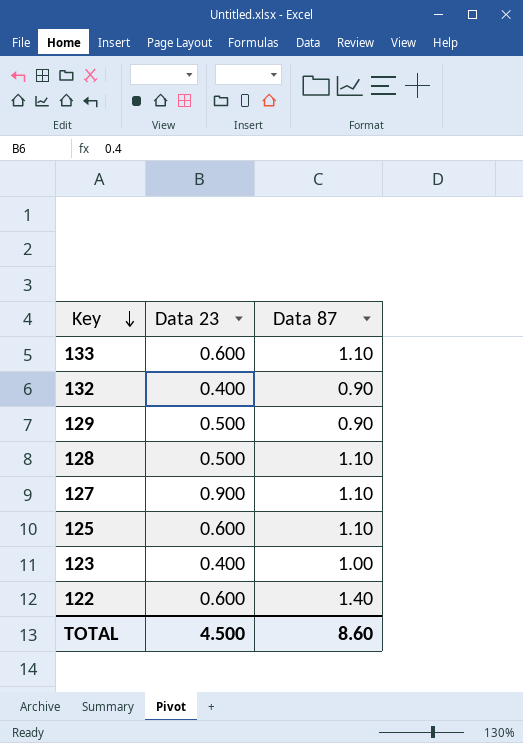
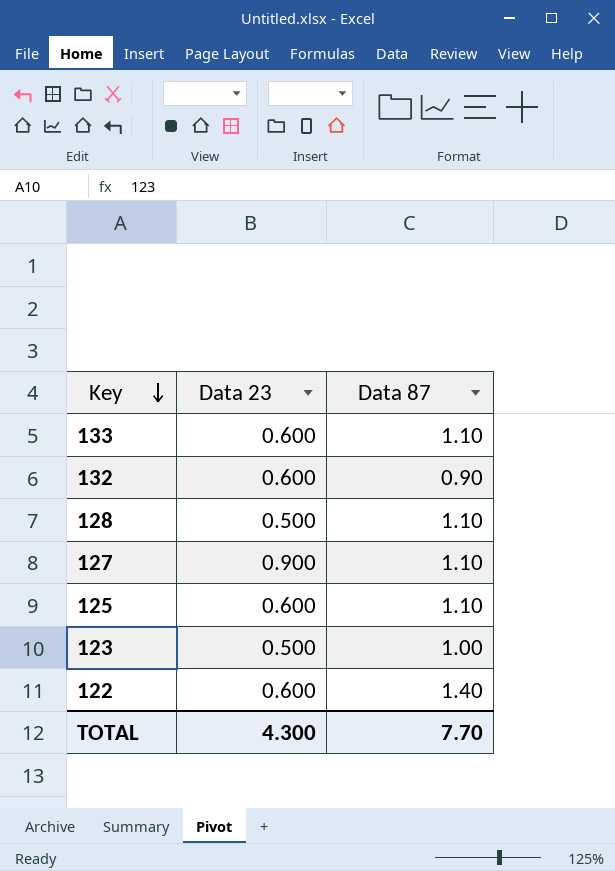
row 129: 0.500 | 0.90 -> none
132 | Data 23: 0.400 -> 0.600
123 | Data 23: 0.400 -> 0.500
TOTAL | Data 23: 4.500 -> 4.300
TOTAL | Data 87: 8.60 -> 7.70

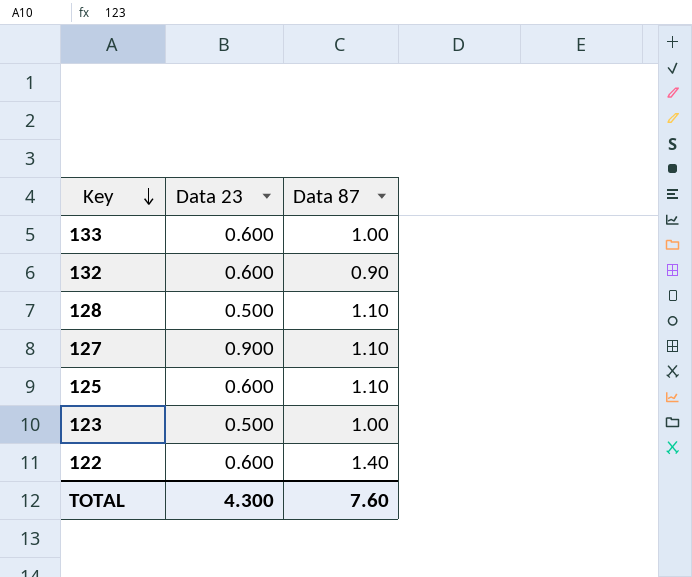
133 | Data 87: 1.10 -> 1.00
TOTAL | Data 87: 7.70 -> 7.60

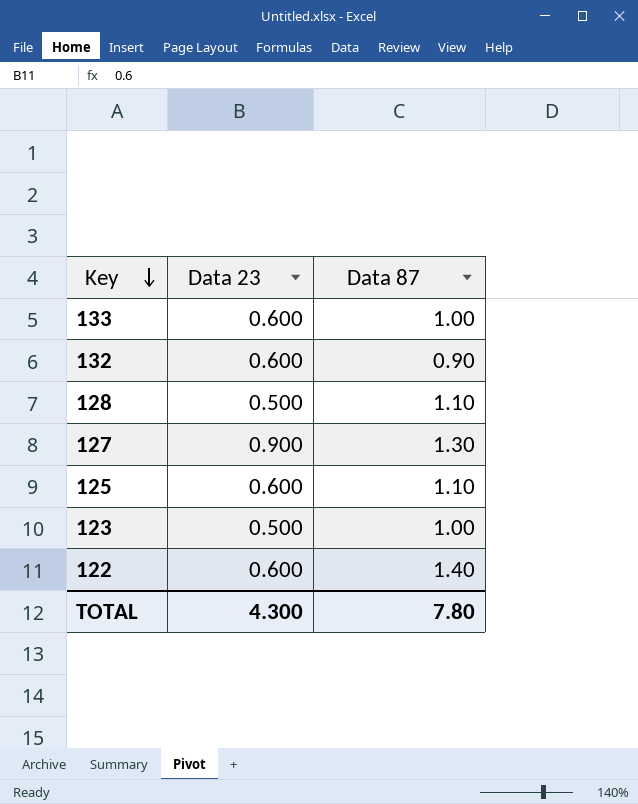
127 | Data 87: 1.10 -> 1.30
TOTAL | Data 87: 7.60 -> 7.80

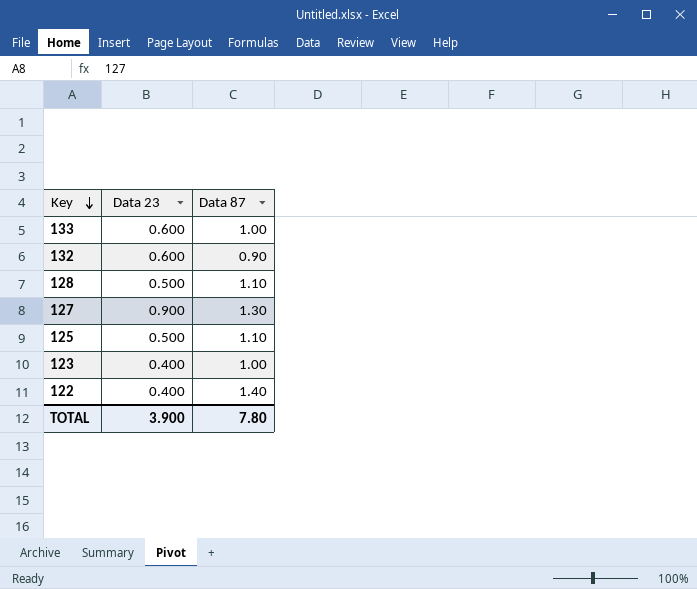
125 | Data 23: 0.600 -> 0.500
123 | Data 23: 0.500 -> 0.400
122 | Data 23: 0.600 -> 0.400
TOTAL | Data 23: 4.300 -> 3.900

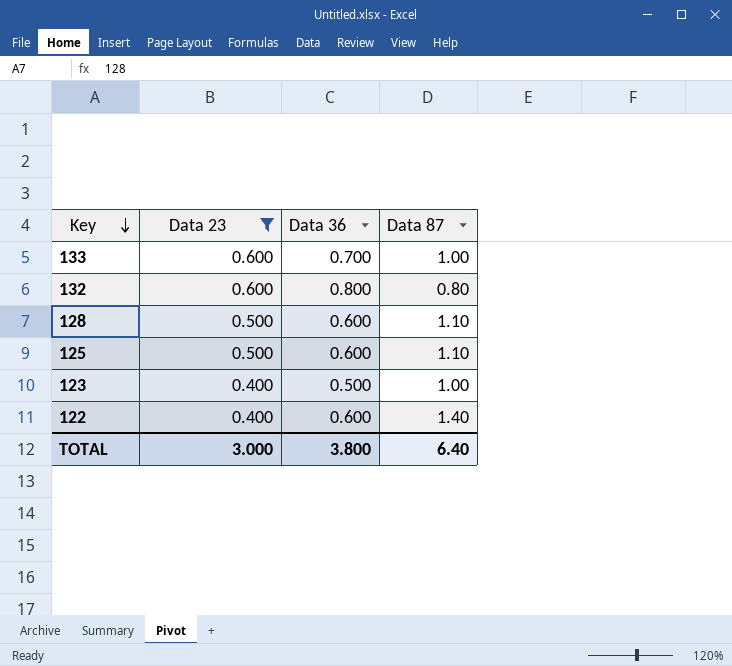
filter: none -> Data 23 != 0.900
column Data 36 | position: none -> 3
132 | Data 87: 0.90 -> 0.80
TOTAL | Data 23: 3.900 -> 3.000
TOTAL | Data 87: 7.80 -> 6.40

